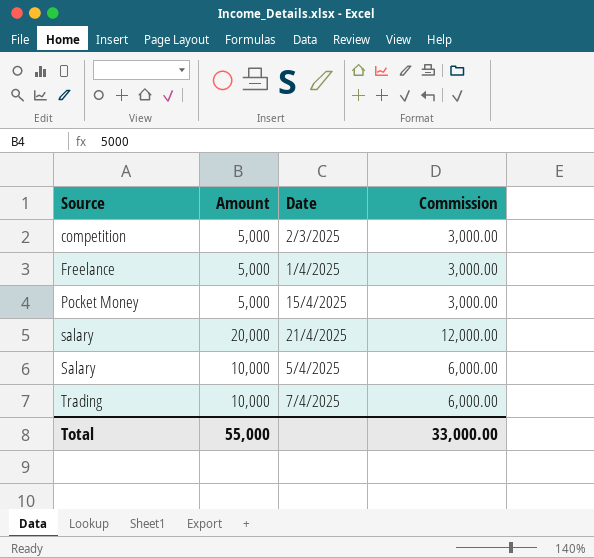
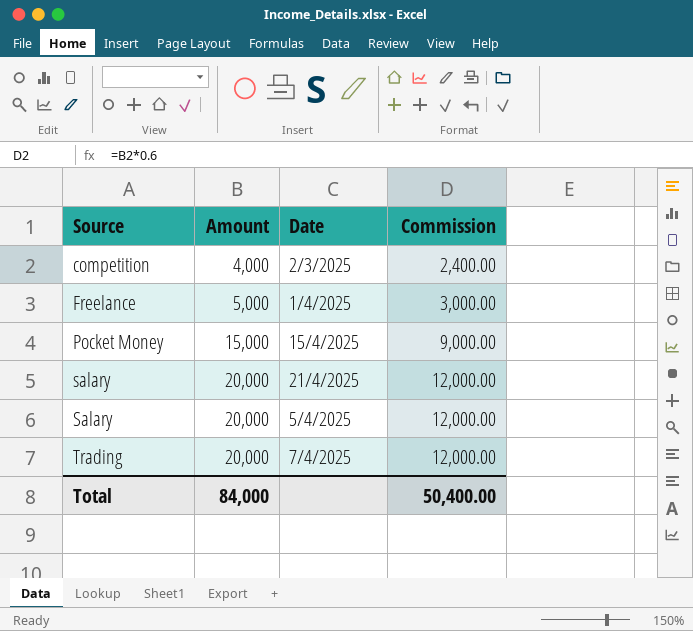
competition | Amount: 5,000 -> 4,000
competition | Commission: 3,000.00 -> 2,400.00
Pocket Money | Amount: 5,000 -> 15,000
Pocket Money | Commission: 3,000.00 -> 9,000.00
Salary | Amount: 10,000 -> 20,000
Salary | Commission: 6,000.00 -> 12,000.00
Trading | Amount: 10,000 -> 20,000
Trading | Commission: 6,000.00 -> 12,000.00
Total | Amount: 55,000 -> 84,000
Total | Commission: 33,000.00 -> 50,400.00

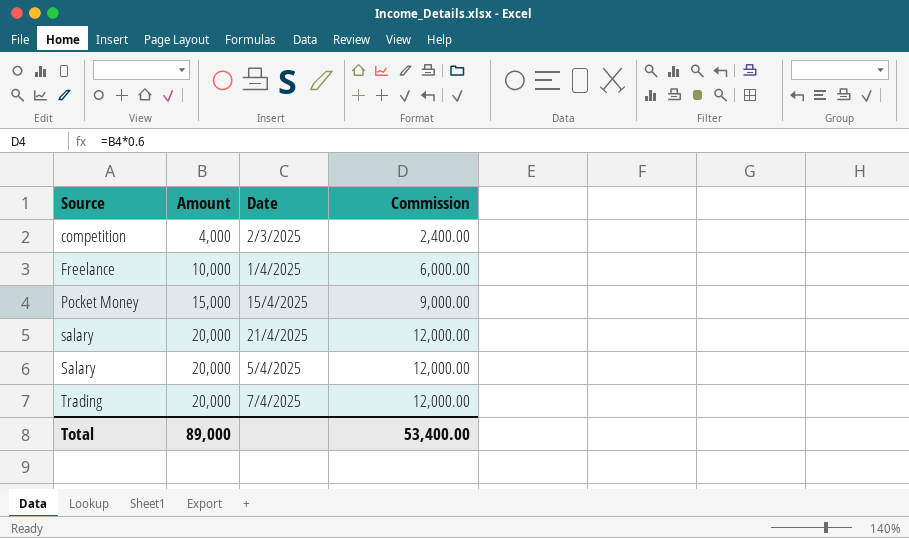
Freelance | Amount: 5,000 -> 10,000
Freelance | Commission: 3,000.00 -> 6,000.00
Total | Amount: 84,000 -> 89,000
Total | Commission: 50,400.00 -> 53,400.00

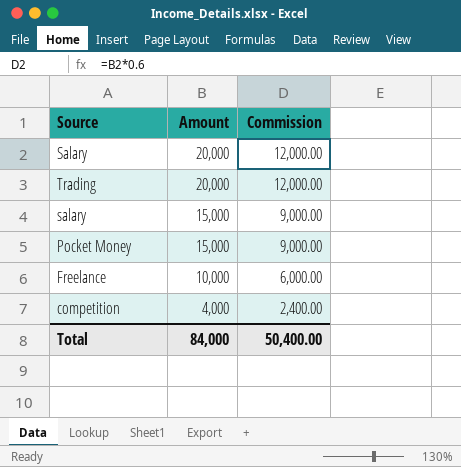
row order: Source ascending -> Amount descending
column Date | position: 3 -> none
salary | Amount: 20,000 -> 15,000
salary | Commission: 12,000.00 -> 9,000.00
Total | Amount: 89,000 -> 84,000
Total | Commission: 53,400.00 -> 50,400.00

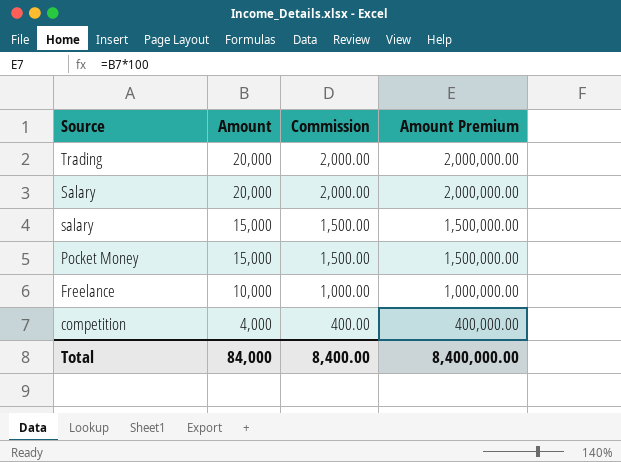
row order: Amount descending -> Source descending
column Commission | formula: [Amount] * 0.6 -> [Amount] * 0.1
column Amount Premium | formula: none -> [Amount] * 100
Total | Commission: 50,400.00 -> 8,400.00

